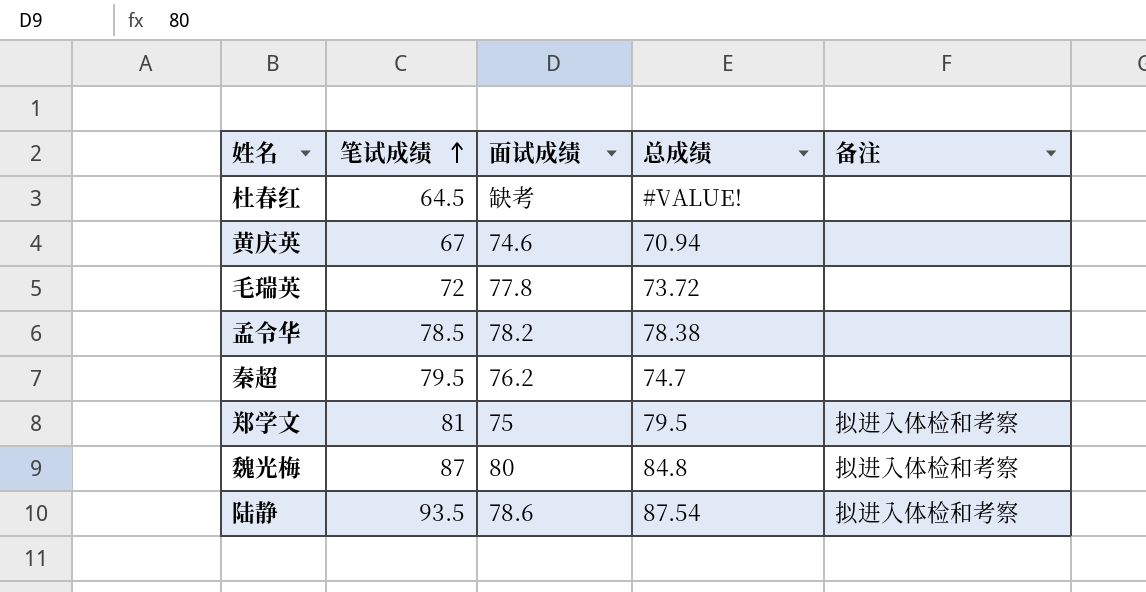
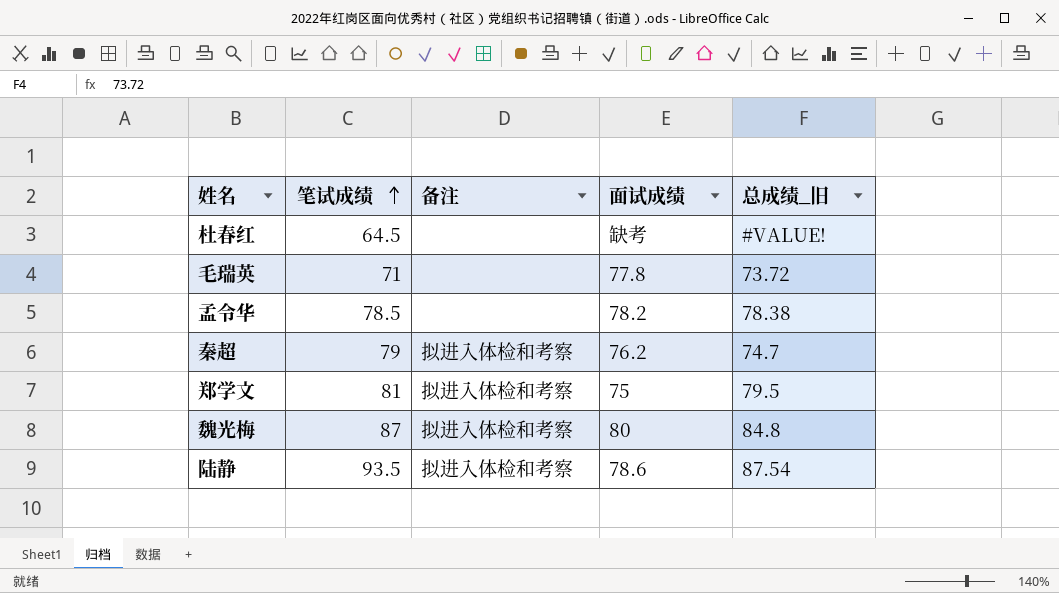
column 备注 | position: 5 -> 3
column name: 总成绩 -> 总成绩_旧
row 黄庆英: 67 | 74.6 | 70.94 | none -> none
毛瑞英 | 笔试成绩: 72 -> 71
秦超 | 笔试成绩: 79.5 -> 79
秦超 | 备注: none -> 拟进入体检和考察

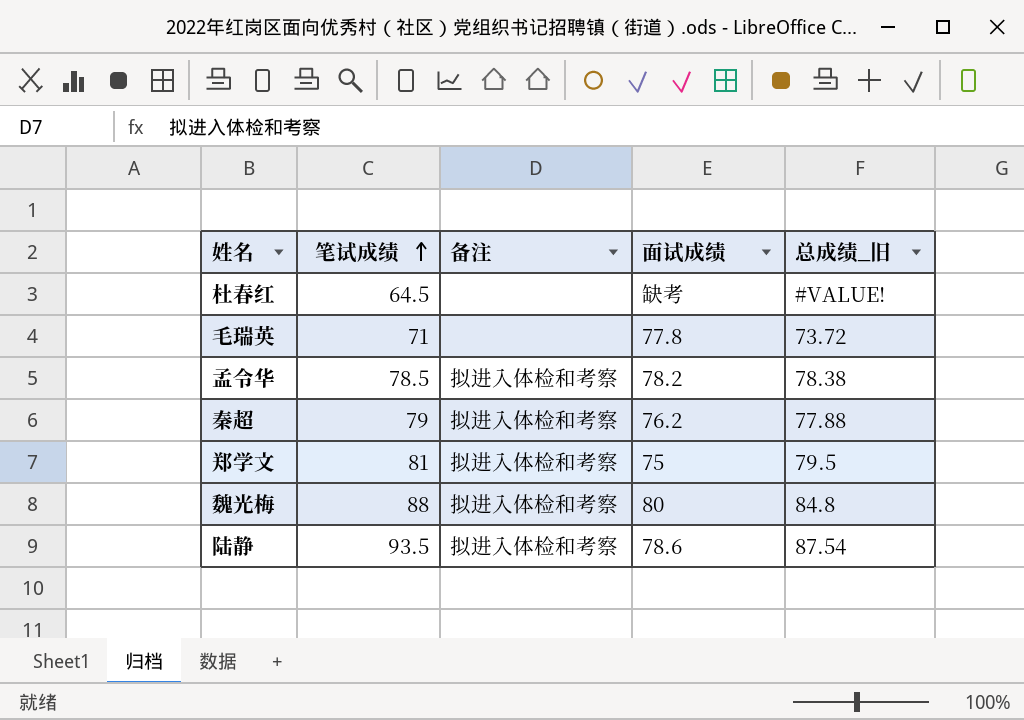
孟令华 | 备注: none -> 拟进入体检和考察
秦超 | 总成绩_旧: 74.7 -> 77.88
魏光梅 | 笔试成绩: 87 -> 88

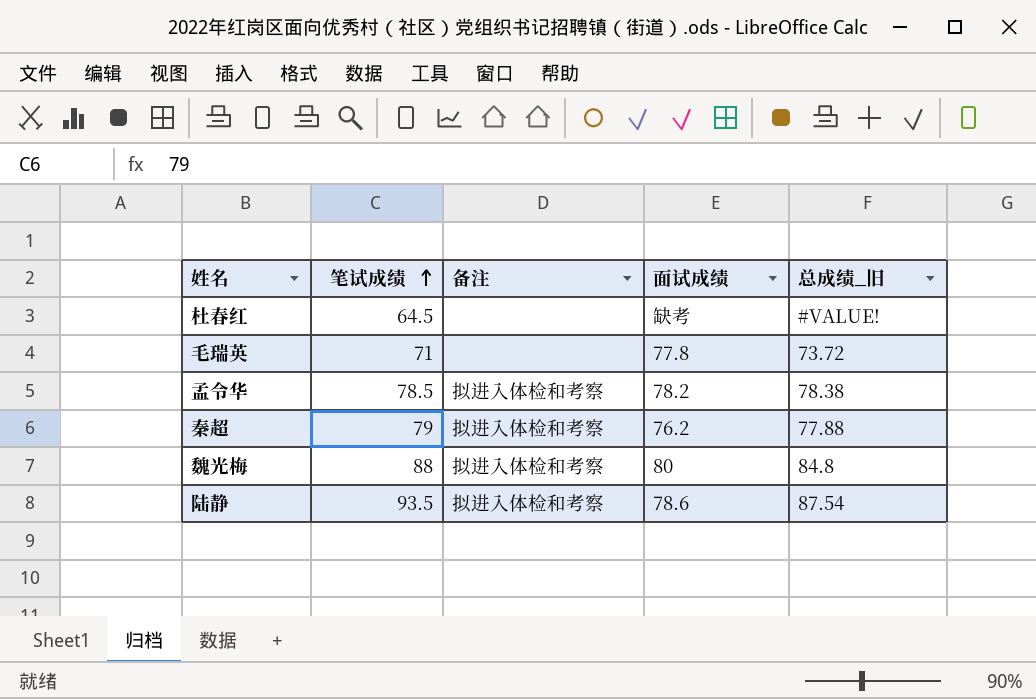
row 郑学文: 81 | 拟进入体检和考察 | 75 | 79.5 -> none

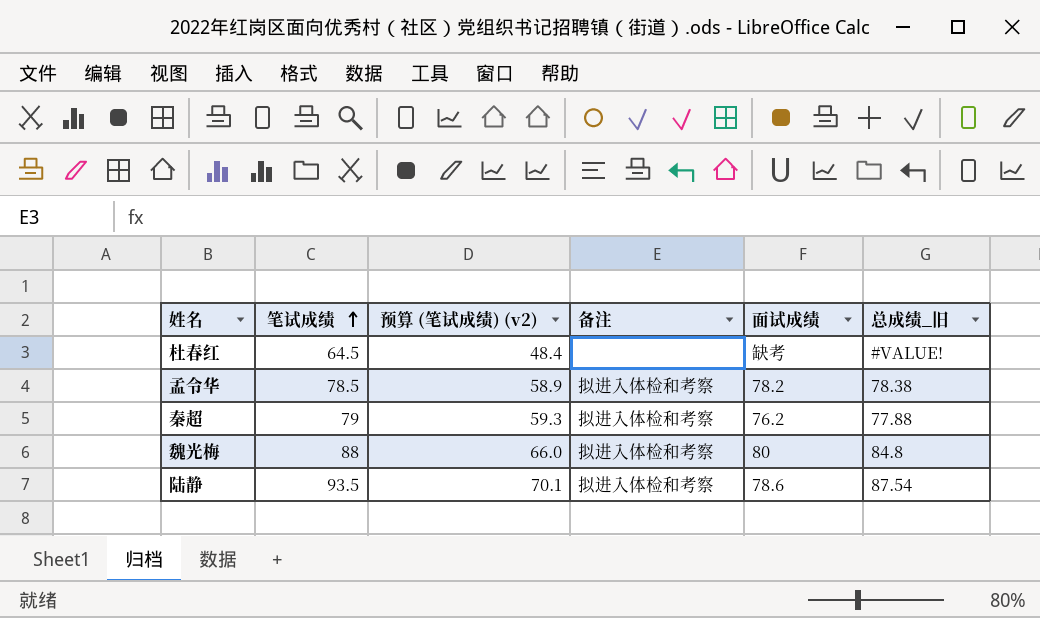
column 预算 (笔试成绩) (v2) | formula: none -> [笔试成绩] * 0.75
row 毛瑞英: 71 | none | 77.8 | 73.72 -> none

